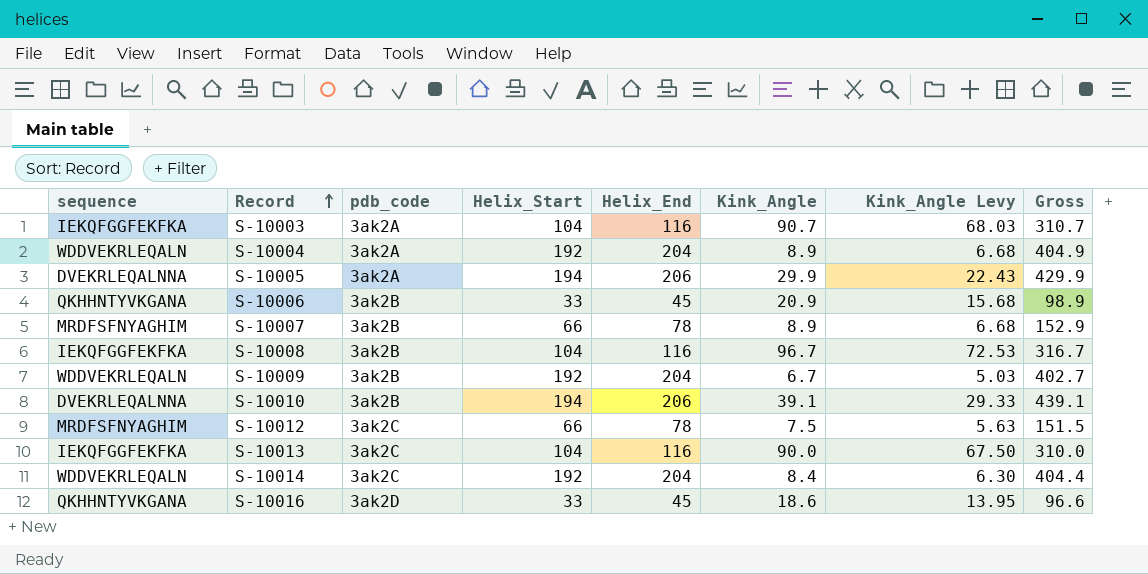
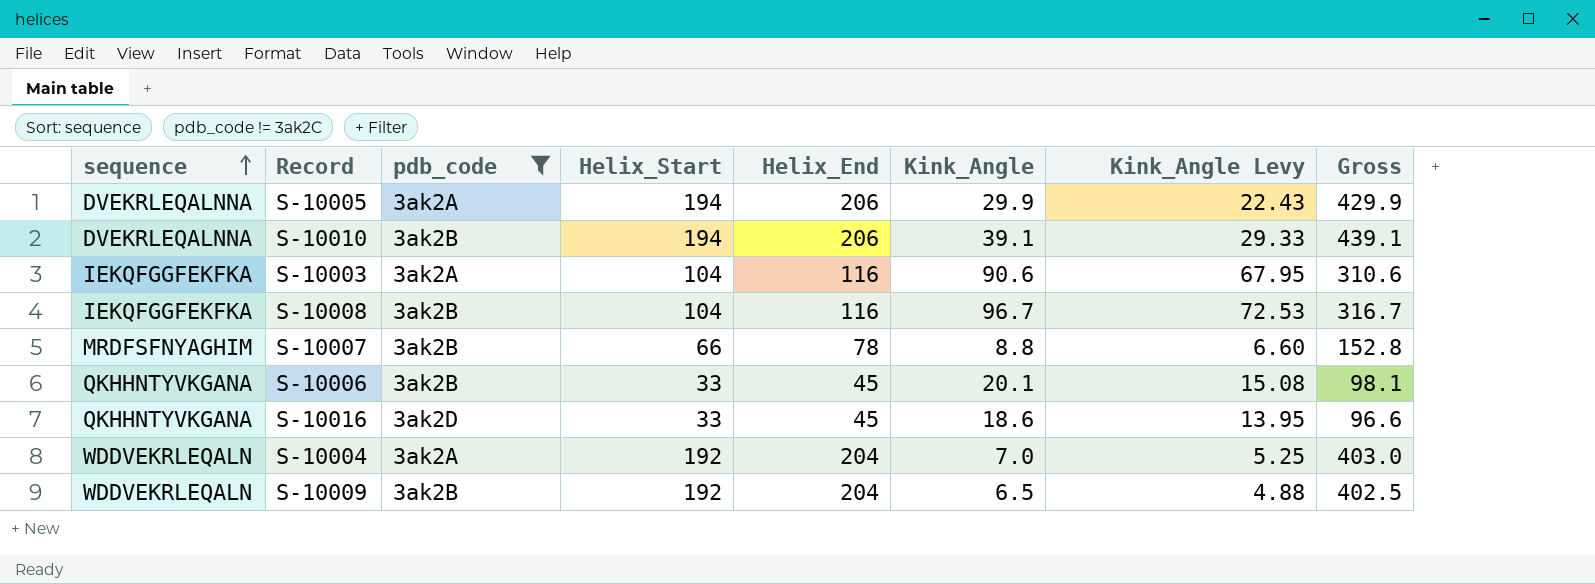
filter: none -> pdb_code != 3ak2C
row order: Record ascending -> sequence ascending
S-10003 | Kink_Angle: 90.7 -> 90.6
S-10003 | Kink_Angle Levy: 68.03 -> 67.95
S-10003 | Gross: 310.7 -> 310.6
S-10007 | Kink_Angle: 8.9 -> 8.8
S-10007 | Kink_Angle Levy: 6.68 -> 6.60
S-10007 | Gross: 152.9 -> 152.8
S-10006 | Kink_Angle: 20.9 -> 20.1
S-10006 | Kink_Angle Levy: 15.68 -> 15.08
S-10006 | Gross: 98.9 -> 98.1
S-10004 | Kink_Angle: 8.9 -> 7.0
S-10004 | Kink_Angle Levy: 6.68 -> 5.25
S-10004 | Gross: 404.9 -> 403.0
S-10009 | Kink_Angle: 6.7 -> 6.5
S-10009 | Kink_Angle Levy: 5.03 -> 4.88
S-10009 | Gross: 402.7 -> 402.5

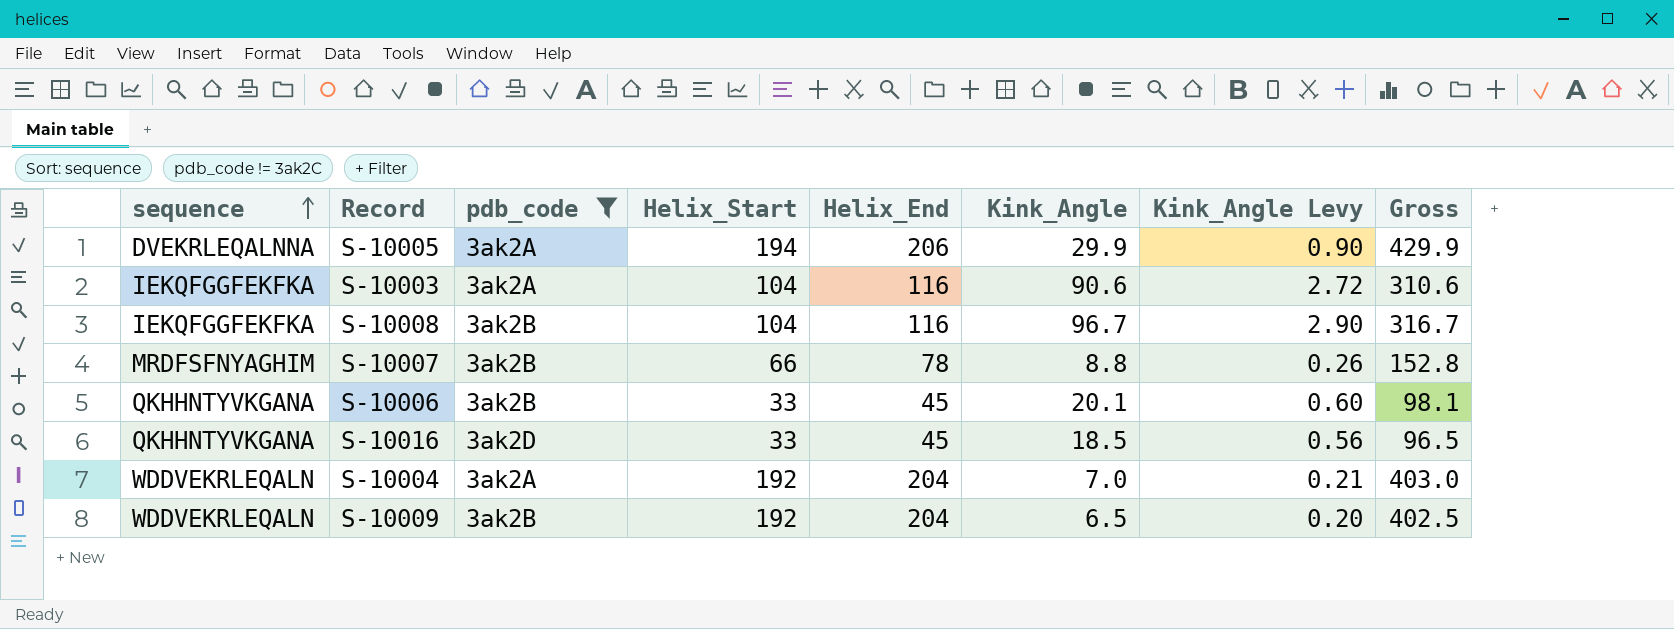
column Kink_Angle Levy | formula: [Kink_Angle] * 0.75 -> [Kink_Angle] * 0.03
row S-10010: DVEKRLEQALNNA | 3ak2B | 194 | 206 | 39.1 | 29.33 | 439.1 -> none
S-10016 | Kink_Angle: 18.6 -> 18.5
S-10016 | Gross: 96.6 -> 96.5

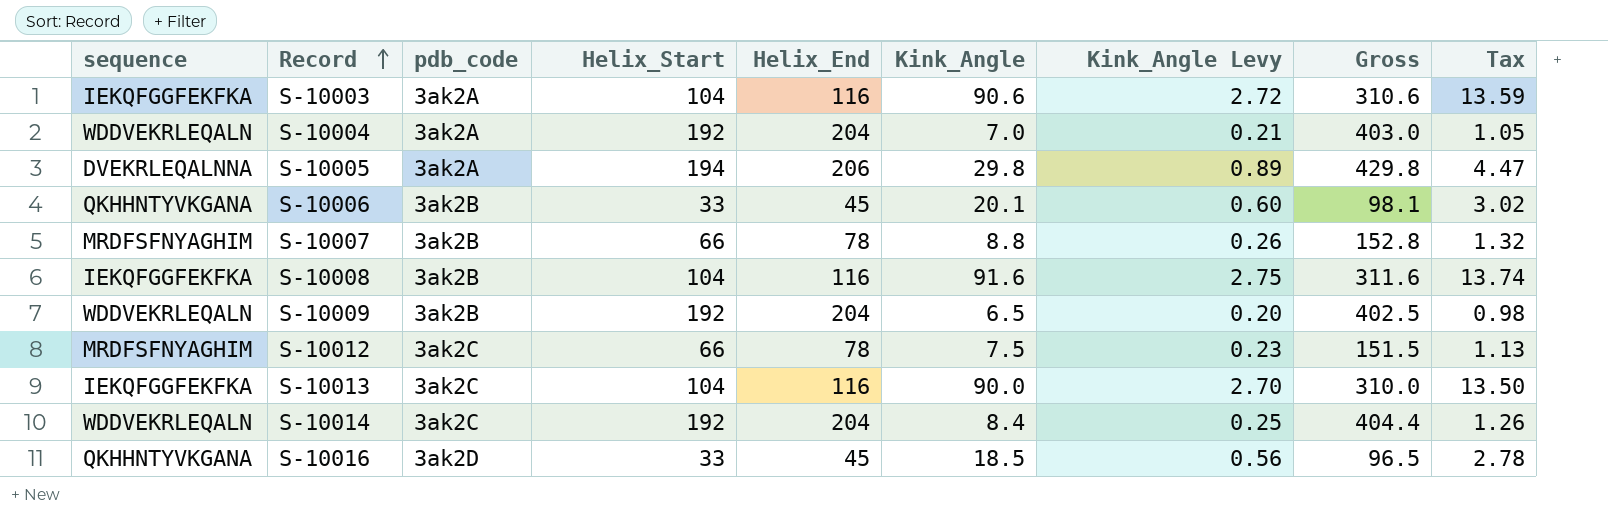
filter: pdb_code != 3ak2C -> none
row order: sequence ascending -> Record ascending
column Tax | formula: none -> [Kink_Angle] * 0.15
S-10005 | Kink_Angle: 29.9 -> 29.8
S-10005 | Kink_Angle Levy: 0.90 -> 0.89
S-10005 | Gross: 429.9 -> 429.8
S-10008 | Kink_Angle: 96.7 -> 91.6
S-10008 | Kink_Angle Levy: 2.90 -> 2.75
S-10008 | Gross: 316.7 -> 311.6

